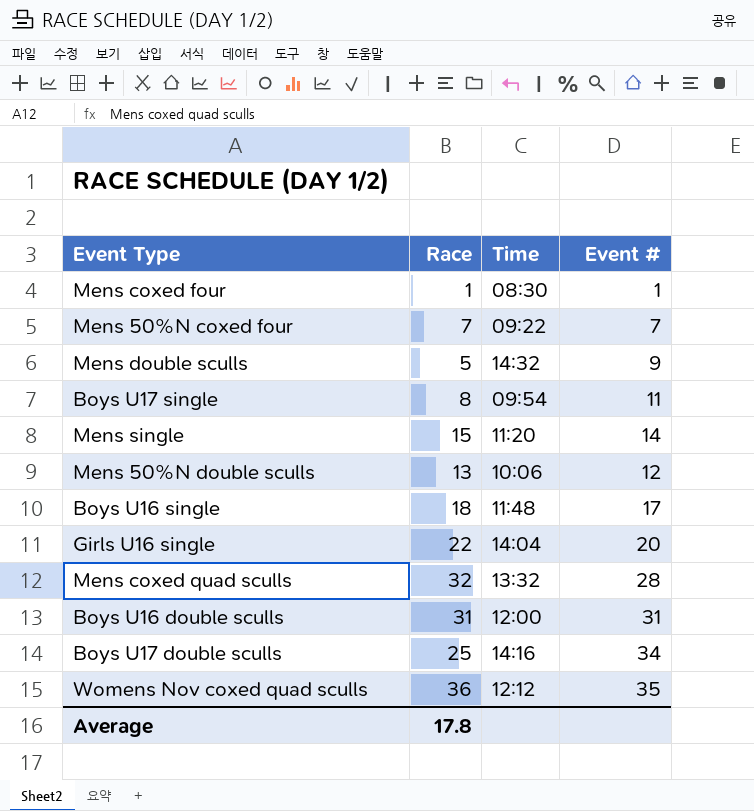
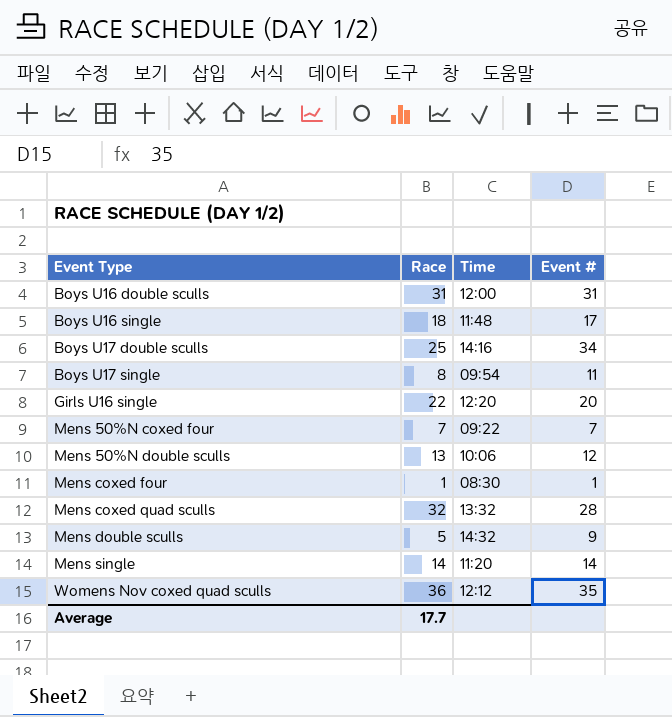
row order: none -> Event Type ascending
Girls U16 single | Time: 14:04 -> 12:20
Mens single | Race: 15 -> 14
Average | Race: 17.8 -> 17.7

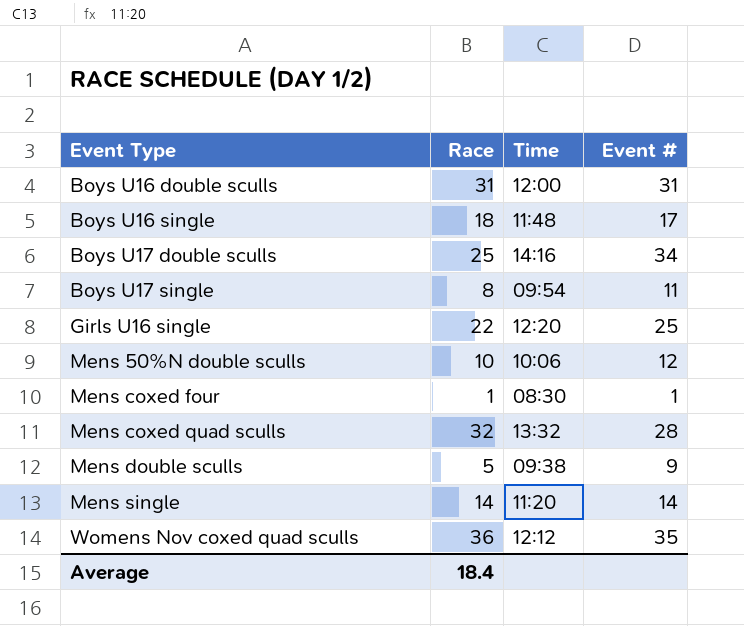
row Mens 50%N coxed four: 7 | 09:22 | 7 -> none
Girls U16 single | Event #: 20 -> 25
Mens 50%N double sculls | Race: 13 -> 10
Mens double sculls | Time: 14:32 -> 09:38
Average | Race: 17.7 -> 18.4

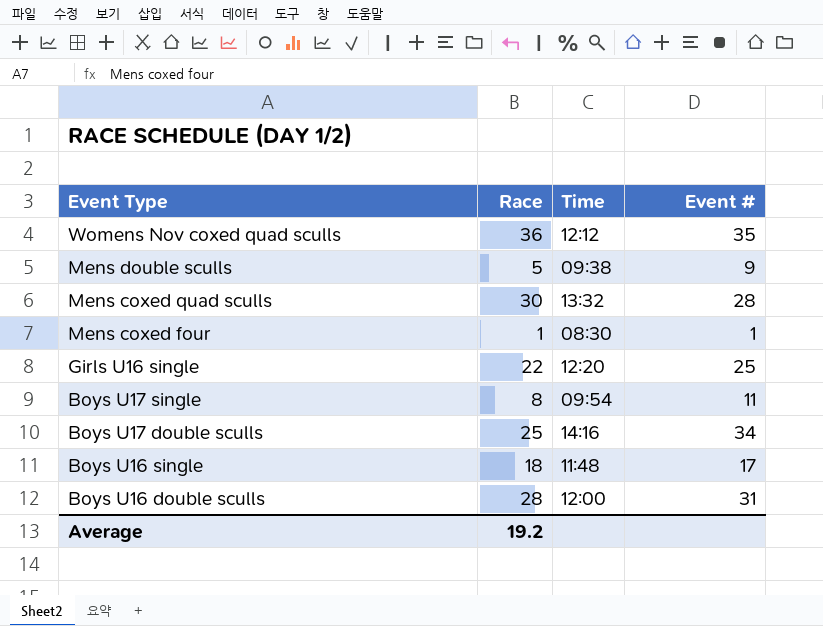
row order: Event Type ascending -> Event Type descending
row Mens 50%N double sculls: 10 | 10:06 | 12 -> none
row Mens single: 14 | 11:20 | 14 -> none
Mens coxed quad sculls | Race: 32 -> 30
Boys U16 double sculls | Race: 31 -> 28
Average | Race: 18.4 -> 19.2

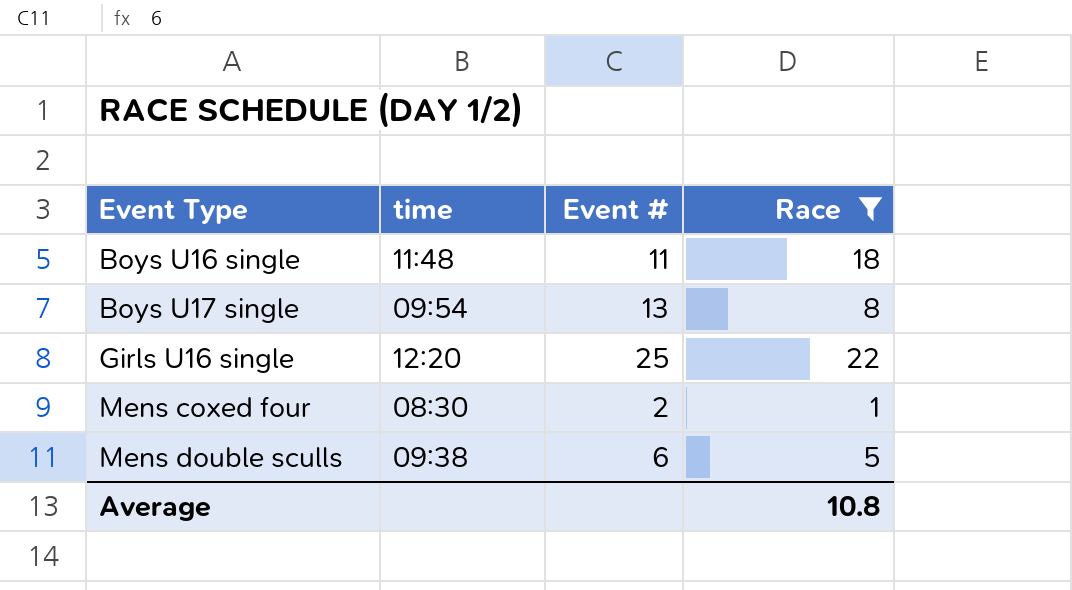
filter: none -> Race <= 22
row order: Event Type descending -> Event Type ascending
column name: Time -> time
column Race | position: 2 -> 4
Boys U16 single | Event #: 17 -> 11
Boys U17 single | Event #: 11 -> 13
Mens coxed four | Event #: 1 -> 2
Mens double sculls | Event #: 9 -> 6
Average | Race: 19.2 -> 10.8

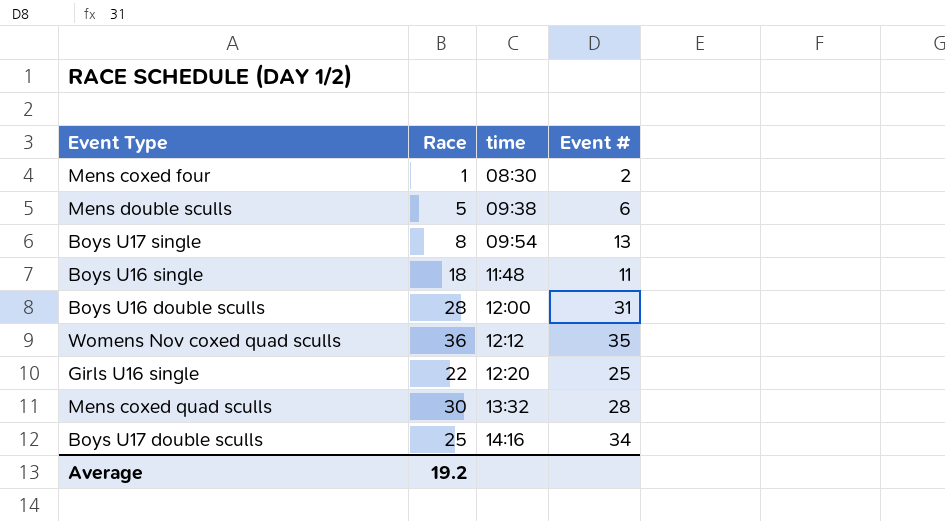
filter: Race <= 22 -> none
row order: Event Type ascending -> time ascending
column Race | position: 4 -> 2
Average | Race: 10.8 -> 19.2

